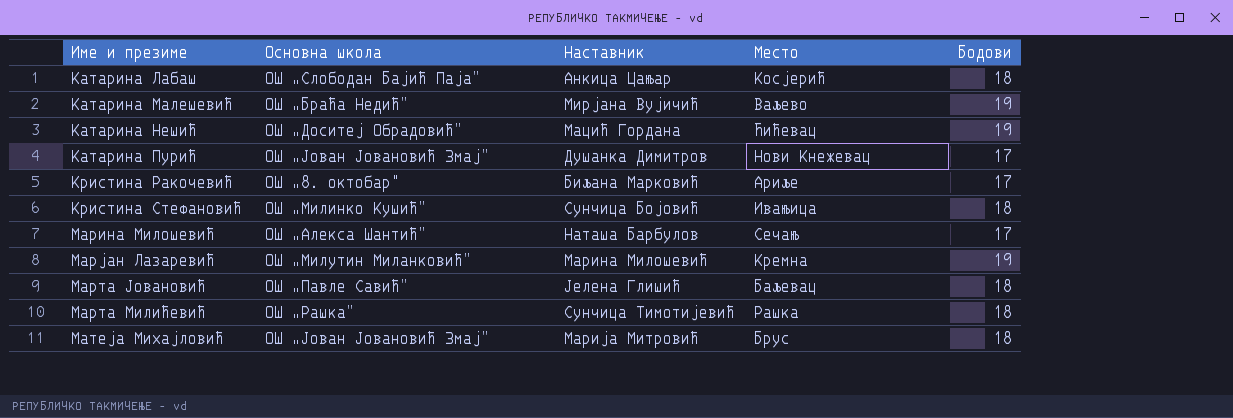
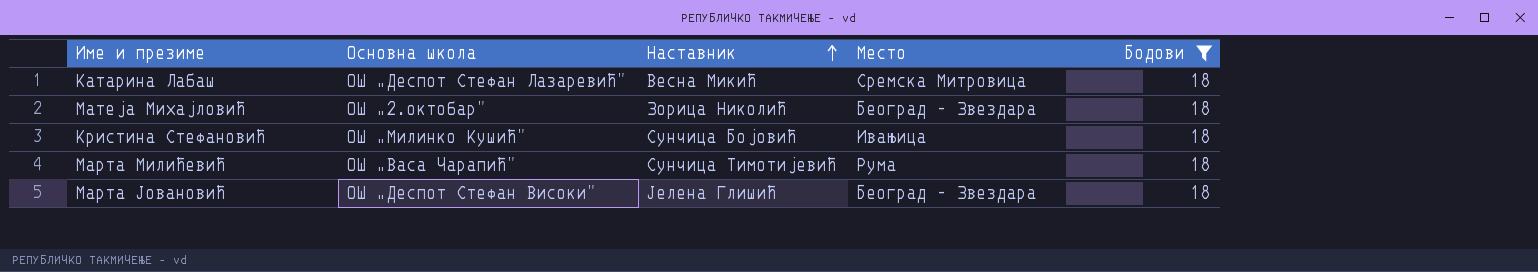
filter: none -> Бодови = 18
row order: none -> Наставник ascending
Катарина Лабаш | Основна школа: ОШ „Слободан Бајић Паја” -> ОШ „Деспот Стефан Лазаревић”
Катарина Лабаш | Наставник: Анкица Цањар -> Весна Микић
Катарина Лабаш | Место: Косјерић -> Сремска Митровица
Матеја Михајловић | Основна школа: ОШ „Јован Јовановић Змај” -> ОШ „2.октобар”
Матеја Михајловић | Наставник: Марија Митровић -> Зорица Николић
Матеја Михајловић | Место: Брус -> Београд - Звездара
Марта Милићевић | Основна школа: ОШ „Рашка” -> ОШ „Васа Чарапић”
Марта Милићевић | Место: Рашка -> Рума
Марта Јовановић | Основна школа: ОШ „Павле Савић” -> ОШ „Деспот Стефан Високи”
Марта Јовановић | Место: Баљевац -> Београд - Звездара

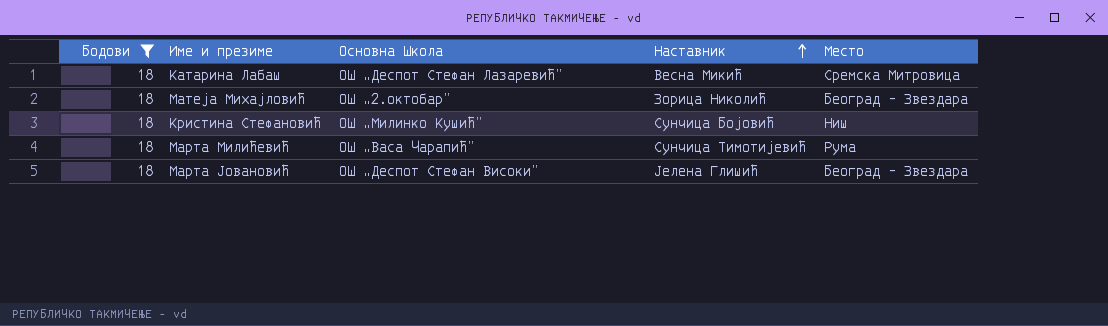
column Бодови | position: 5 -> 1
column name: Основна школа -> Основна Школа
Кристина Стефановић | Место: Ивањица -> Ниш

